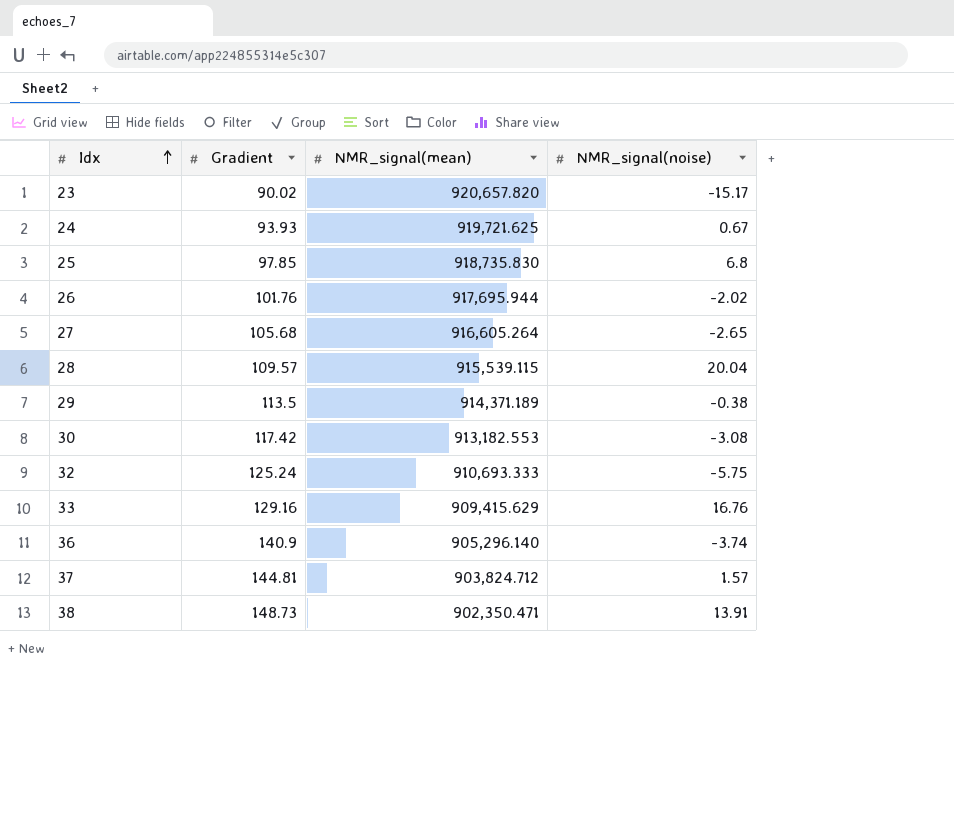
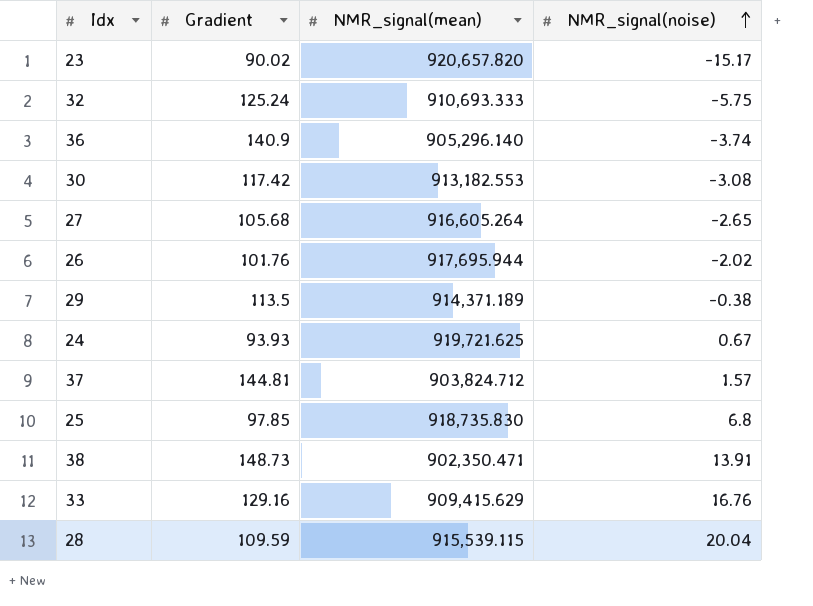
row order: Idx ascending -> NMR_signal(noise) ascending
28 | Gradient: 109.57 -> 109.59

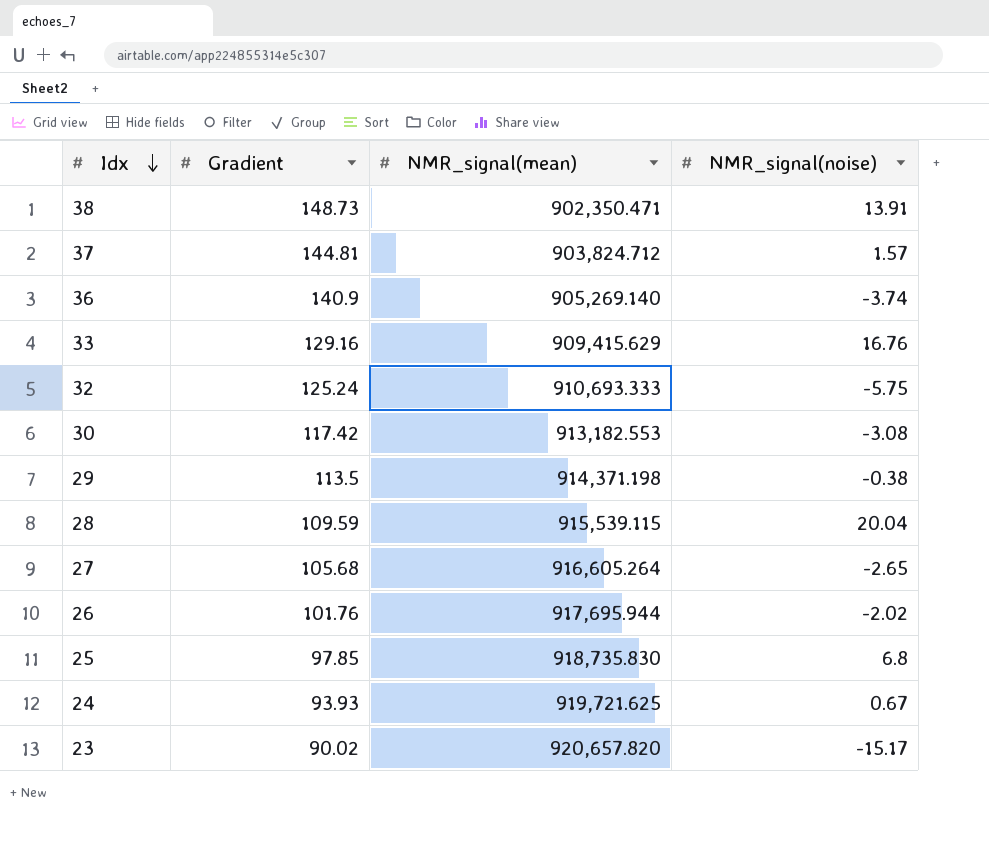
row order: NMR_signal(noise) ascending -> Idx descending
36 | NMR_signal(mean): 905,296.140 -> 905,269.140
29 | NMR_signal(mean): 914,371.189 -> 914,371.198

